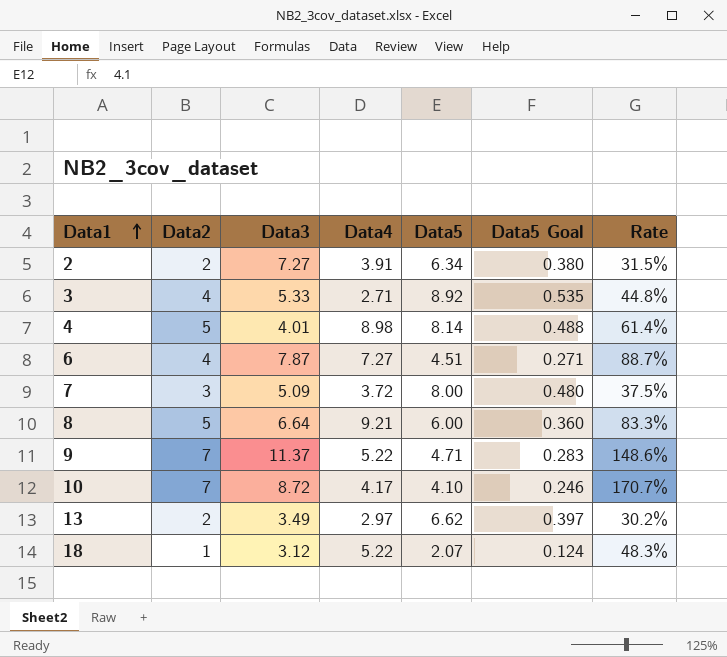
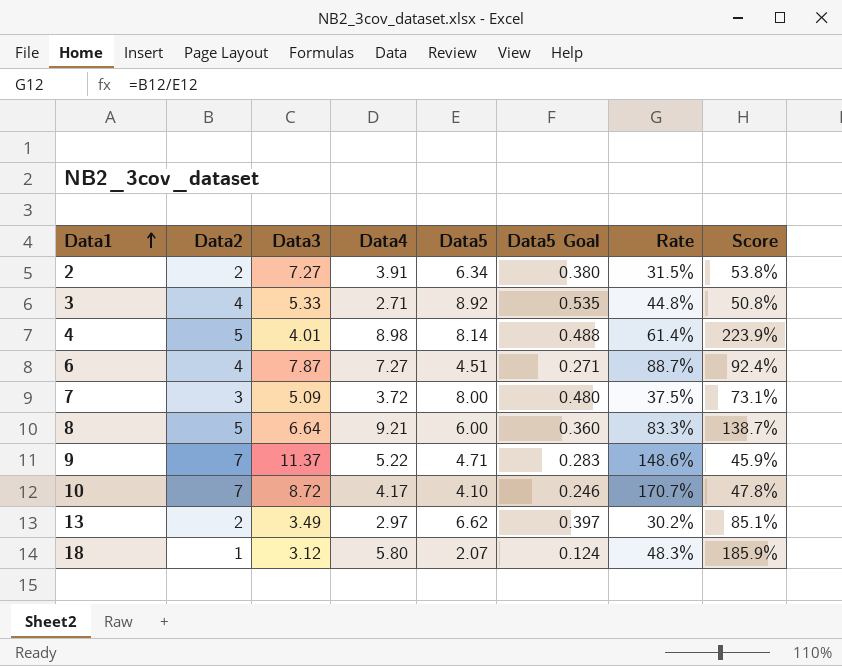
column Score | formula: none -> [Data4] / [Data3]
18 | Data4: 5.22 -> 5.80

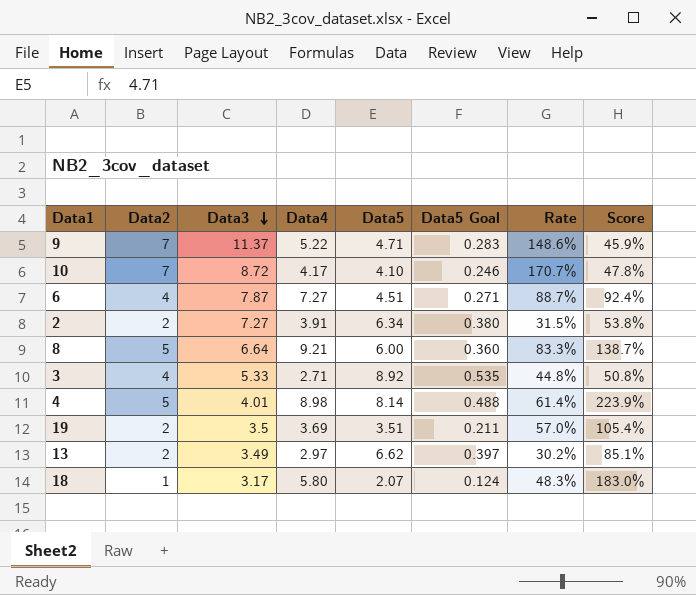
row order: Data1 ascending -> Data3 descending
row 7: 3 | 5.09 | 3.72 | 8.00 | 0.480 | 37.5% | 73.1% -> none
row 19: none -> 2 | 3.5 | 3.69 | 3.51 | 0.211 | 57.0% | 105.4%
18 | Data3: 3.12 -> 3.17
18 | Score: 185.9% -> 183.0%

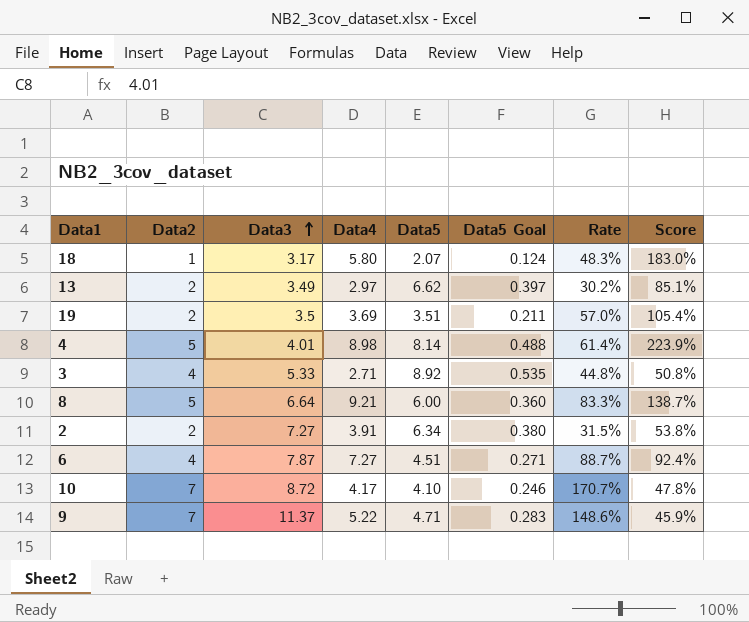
row order: Data3 descending -> Data3 ascending

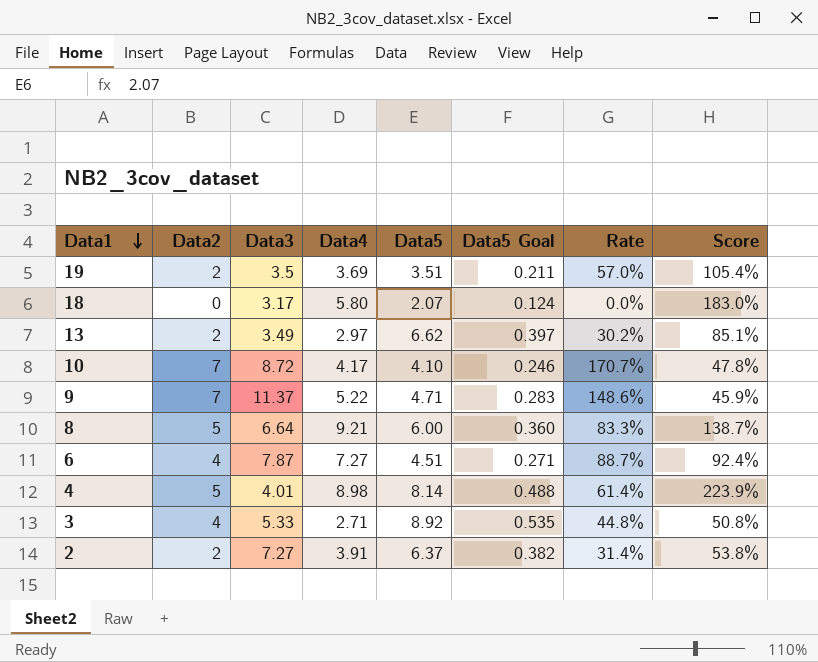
row order: Data3 ascending -> Data1 descending
18 | Data2: 1 -> 0
18 | Rate: 48.3% -> 0.0%
2 | Data5: 6.34 -> 6.37
2 | Data5 Goal: 0.380 -> 0.382
2 | Rate: 31.5% -> 31.4%

